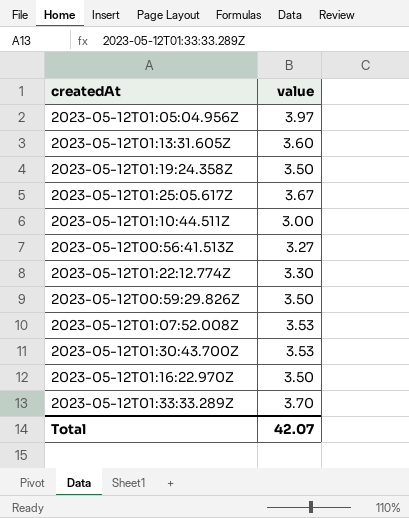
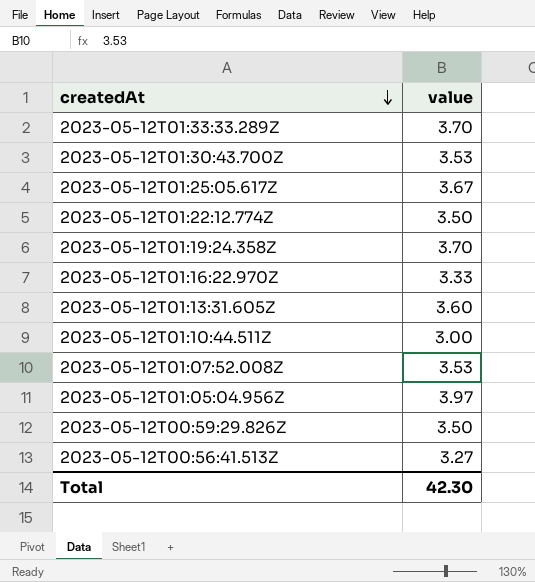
row order: none -> createdAt descending
2023-05-12T01:22:12.774Z | value: 3.30 -> 3.50
2023-05-12T01:19:24.358Z | value: 3.50 -> 3.70
2023-05-12T01:16:22.970Z | value: 3.50 -> 3.33
Total | value: 42.07 -> 42.30

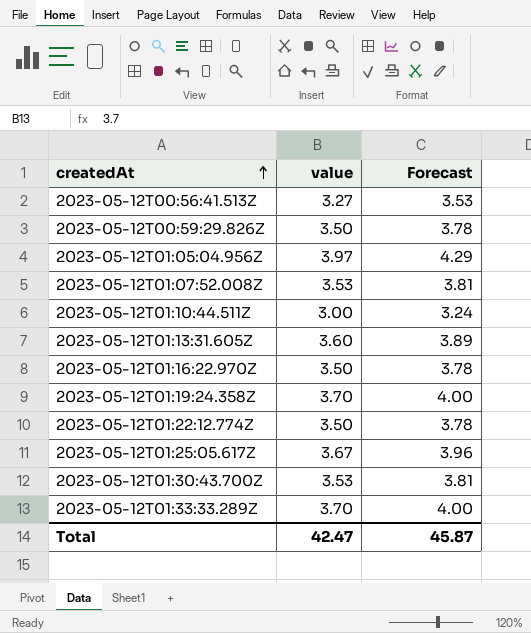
row order: createdAt descending -> createdAt ascending
column Forecast | formula: none -> [value] * 1.08
2023-05-12T01:16:22.970Z | value: 3.33 -> 3.50
Total | value: 42.30 -> 42.47

